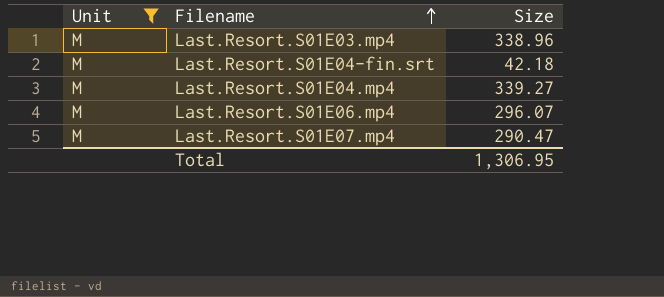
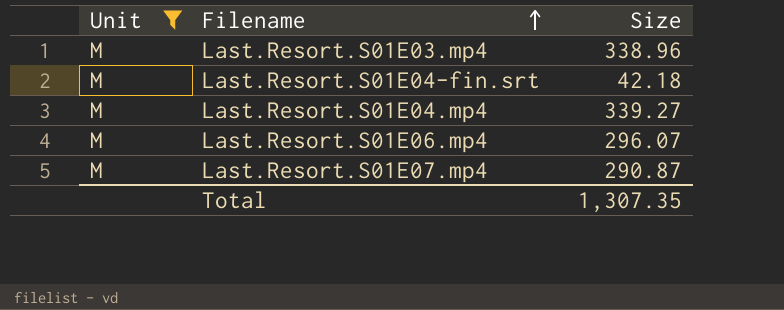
Last.Resort.S01E07.mp4 | Size: 290.47 -> 290.87
Total | Size: 1,306.95 -> 1,307.35

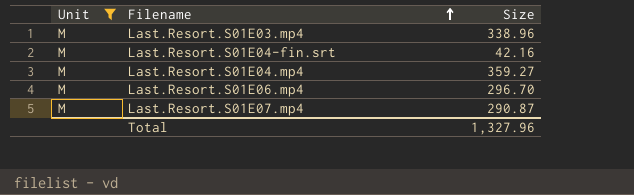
Last.Resort.S01E04-fin.srt | Size: 42.18 -> 42.16
Last.Resort.S01E04.mp4 | Size: 339.27 -> 359.27
Last.Resort.S01E06.mp4 | Size: 296.07 -> 296.70
Total | Size: 1,307.35 -> 1,327.96

